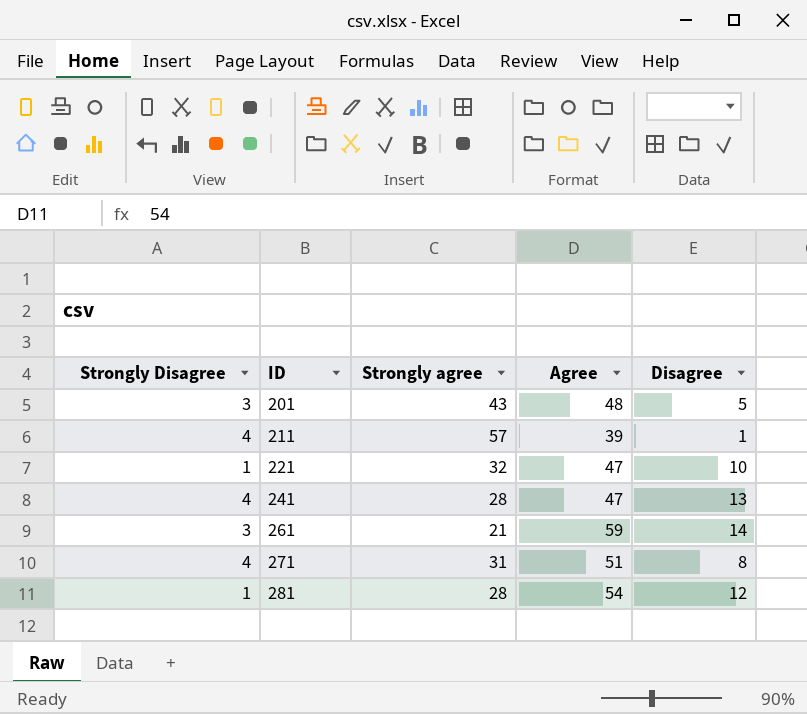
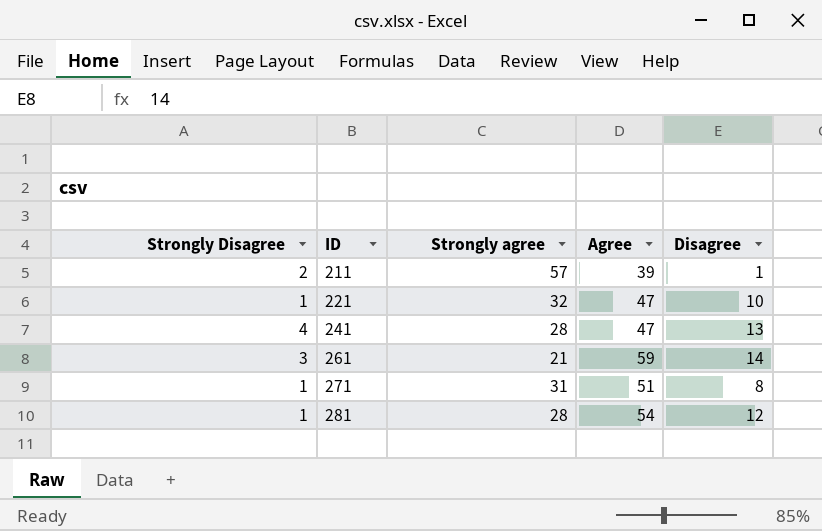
row 201: 3 | 43 | 48 | 5 -> none
211 | Strongly Disagree: 4 -> 2
271 | Strongly Disagree: 4 -> 1

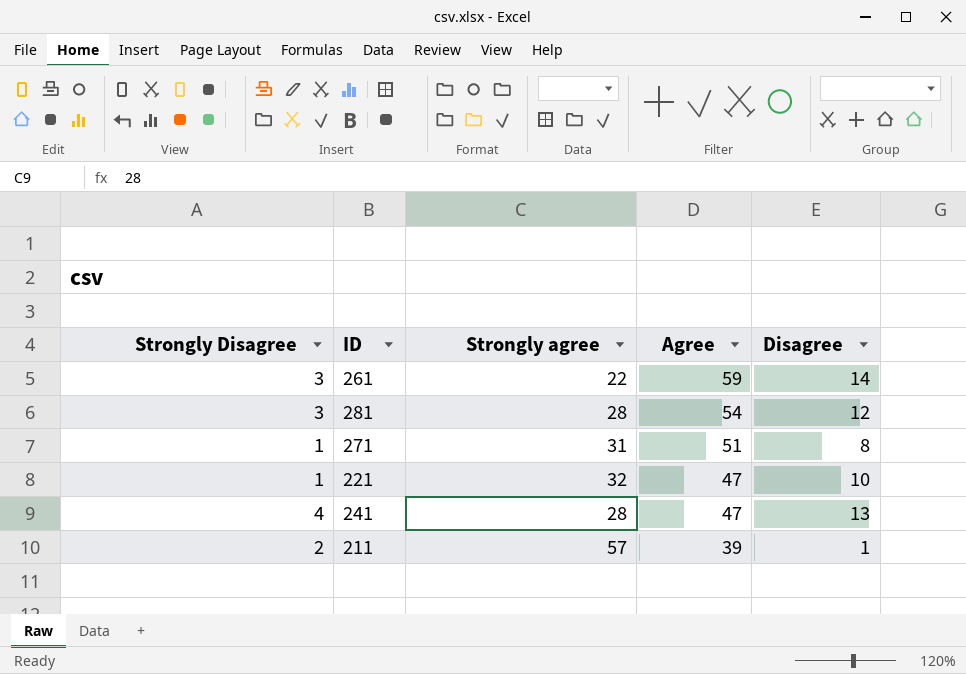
row order: ID ascending -> Agree descending
261 | Strongly agree: 21 -> 22
281 | Strongly Disagree: 1 -> 3

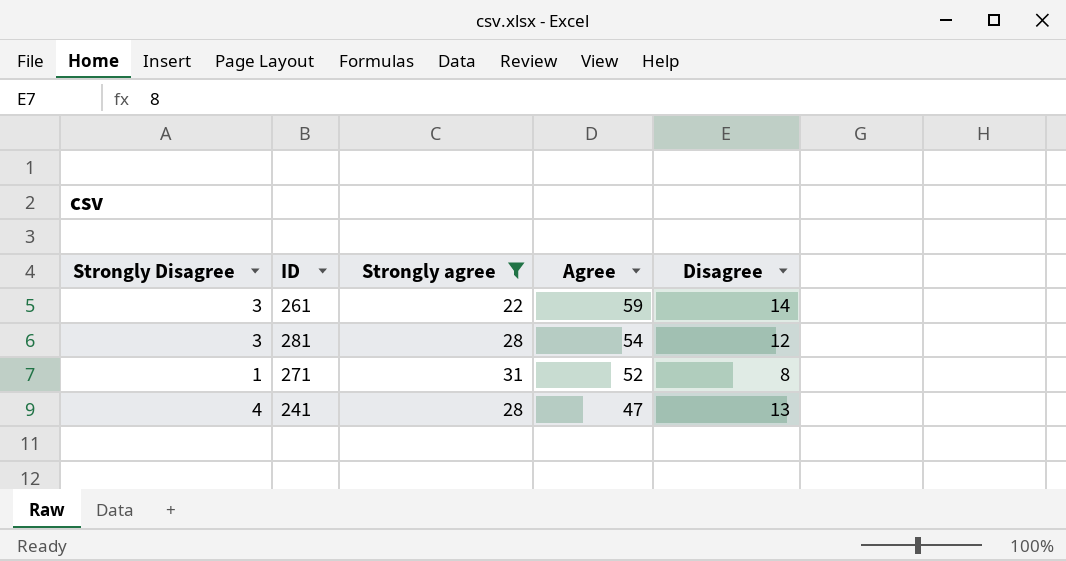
filter: none -> Strongly agree <= 31
271 | Agree: 51 -> 52

